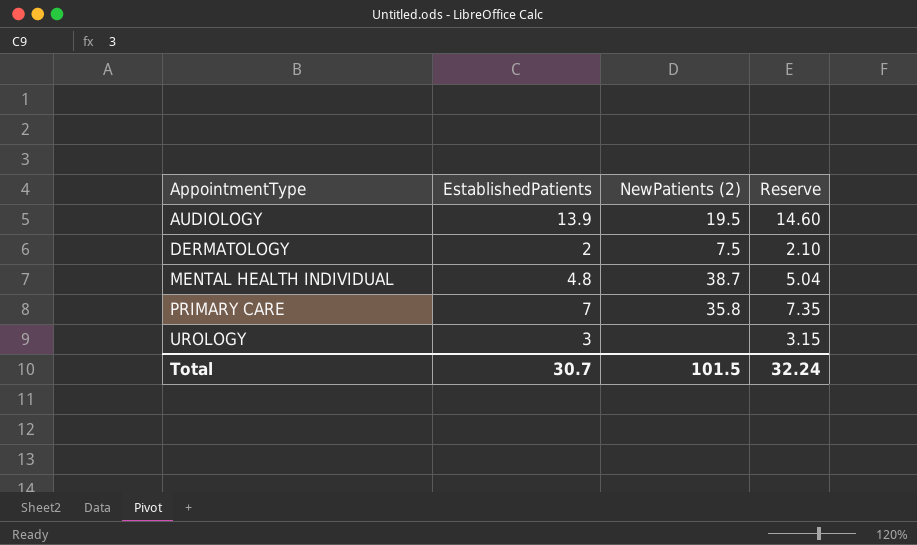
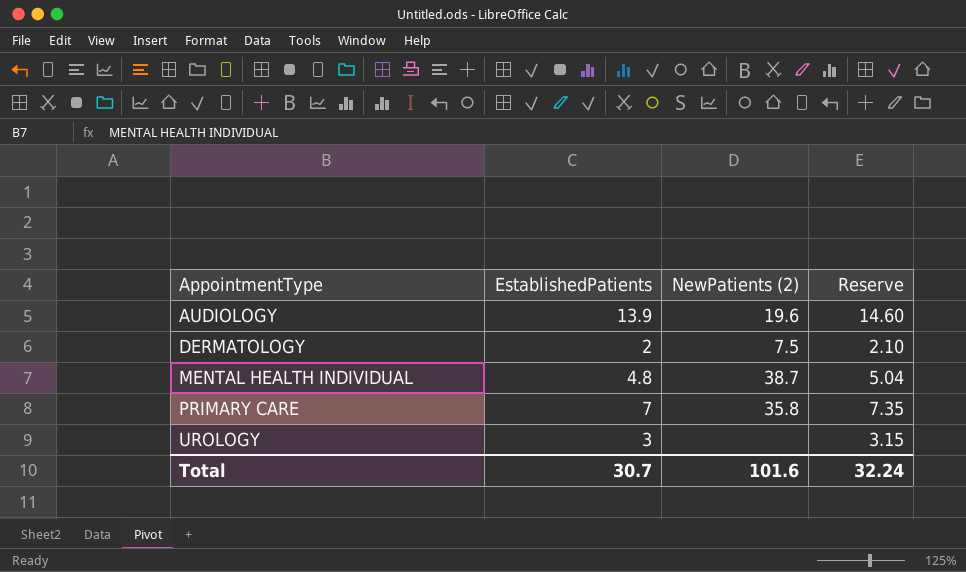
AUDIOLOGY | NewPatients (2): 19.5 -> 19.6
Total | NewPatients (2): 101.5 -> 101.6

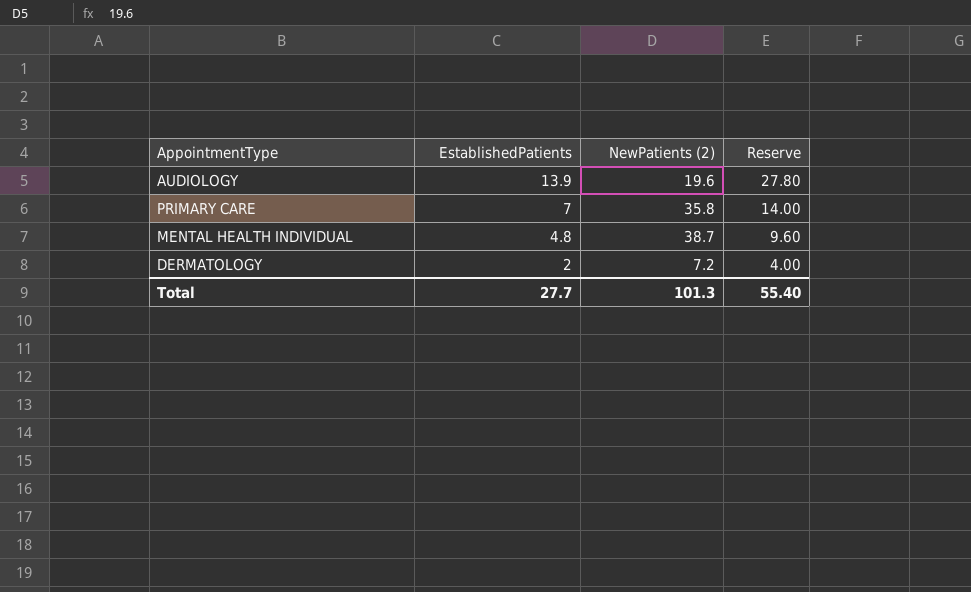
row order: AppointmentType ascending -> EstablishedPatients descending
column Reserve | formula: [EstablishedPatients] * 1.05 -> [EstablishedPatients] * 2
row UROLOGY: 3 | none | 3.15 -> none
DERMATOLOGY | NewPatients (2): 7.5 -> 7.2
Total | EstablishedPatients: 30.7 -> 27.7
Total | NewPatients (2): 101.6 -> 101.3
Total | Reserve: 32.24 -> 55.40

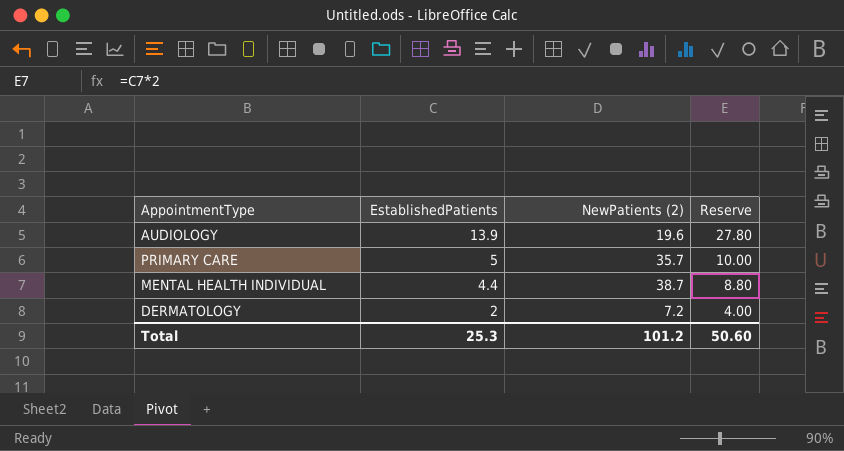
PRIMARY CARE | EstablishedPatients: 7 -> 5
PRIMARY CARE | NewPatients (2): 35.8 -> 35.7
PRIMARY CARE | Reserve: 14.00 -> 10.00
MENTAL HEALTH INDIVIDUAL | EstablishedPatients: 4.8 -> 4.4
MENTAL HEALTH INDIVIDUAL | Reserve: 9.60 -> 8.80
Total | EstablishedPatients: 27.7 -> 25.3
Total | NewPatients (2): 101.3 -> 101.2
Total | Reserve: 55.40 -> 50.60

